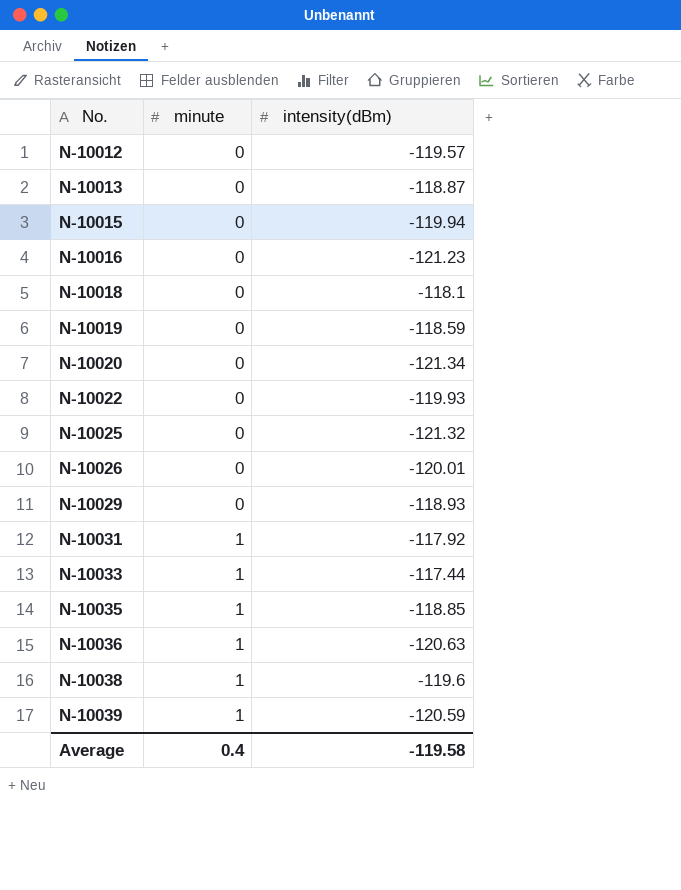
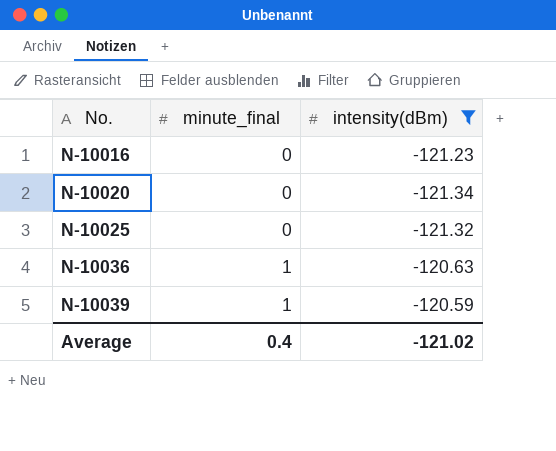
filter: none -> intensity(dBm) <= -120.59
column name: minute -> minute_final
Average | intensity(dBm): -119.58 -> -121.02

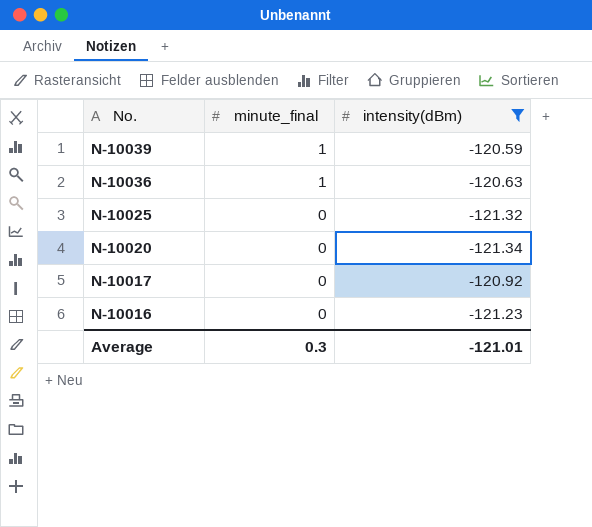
row order: No. ascending -> No. descending
row N-10017: none -> 0 | -120.92
Average | minute_final: 0.4 -> 0.3
Average | intensity(dBm): -121.02 -> -121.01

